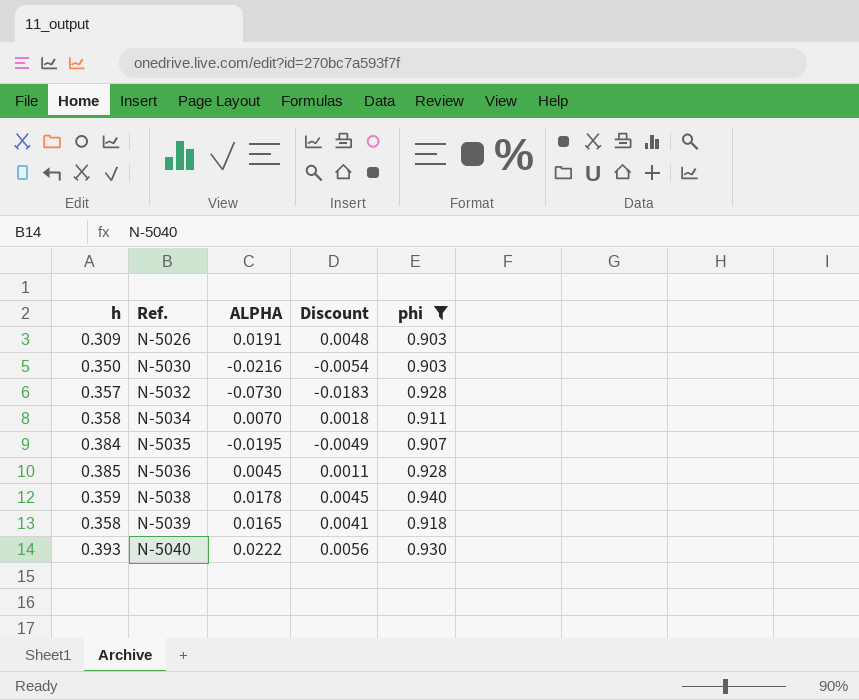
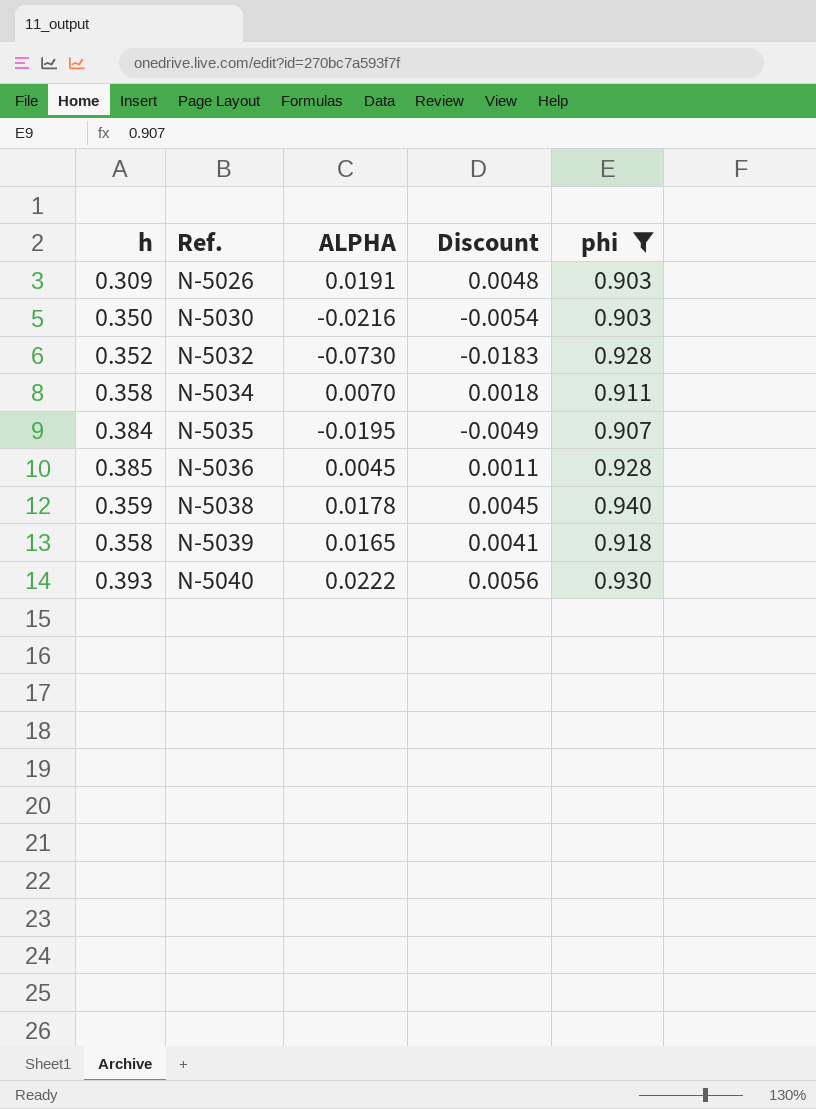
N-5032 | h: 0.357 -> 0.352

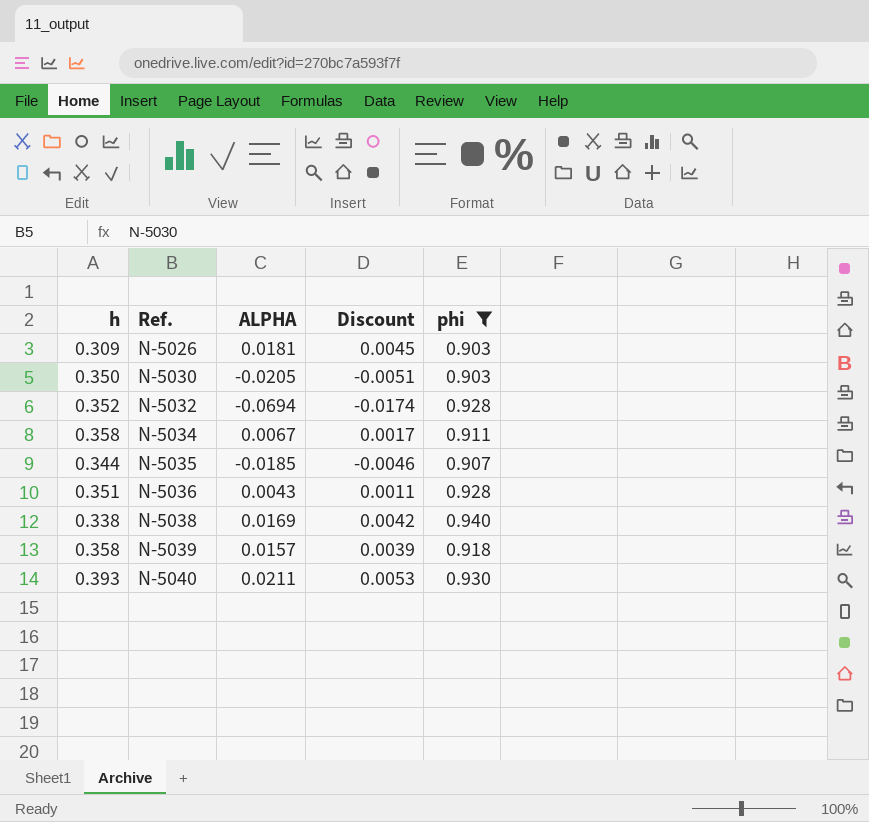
N-5026 | ALPHA: 0.0191 -> 0.0181
N-5026 | Discount: 0.0048 -> 0.0045
N-5030 | ALPHA: -0.0216 -> -0.0205
N-5030 | Discount: -0.0054 -> -0.0051
N-5032 | ALPHA: -0.0730 -> -0.0694
N-5032 | Discount: -0.0183 -> -0.0174
N-5034 | ALPHA: 0.0070 -> 0.0067
N-5034 | Discount: 0.0018 -> 0.0017
N-5035 | h: 0.384 -> 0.344
N-5035 | ALPHA: -0.0195 -> -0.0185
N-5035 | Discount: -0.0049 -> -0.0046
N-5036 | h: 0.385 -> 0.351
N-5036 | ALPHA: 0.0045 -> 0.0043
N-5038 | h: 0.359 -> 0.338
N-5038 | ALPHA: 0.0178 -> 0.0169
N-5038 | Discount: 0.0045 -> 0.0042
N-5039 | ALPHA: 0.0165 -> 0.0157
N-5039 | Discount: 0.0041 -> 0.0039
N-5040 | ALPHA: 0.0222 -> 0.0211
N-5040 | Discount: 0.0056 -> 0.0053

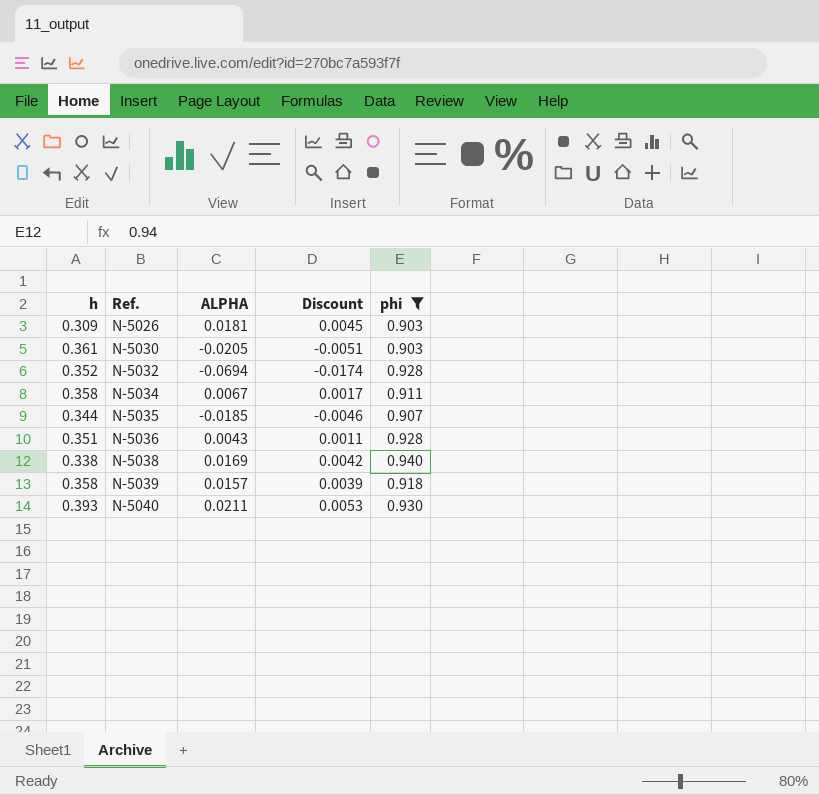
N-5030 | h: 0.350 -> 0.361

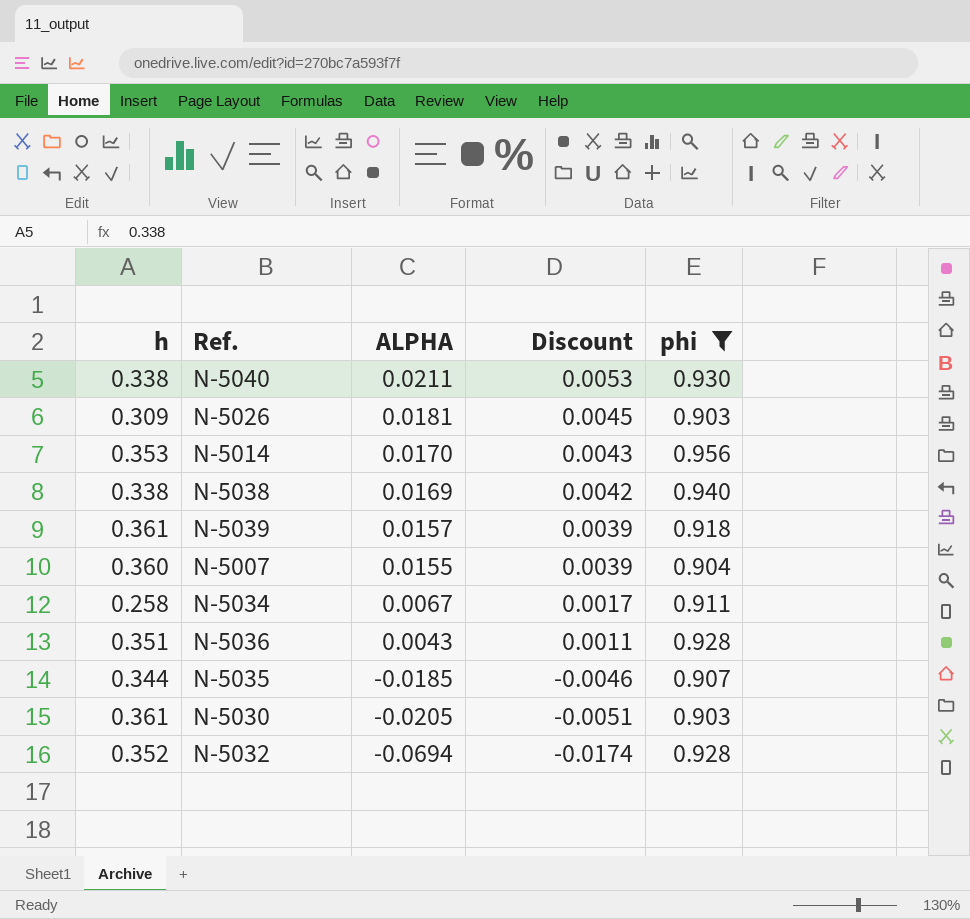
row order: Ref. ascending -> ALPHA descending
N-5040 | h: 0.393 -> 0.338
row N-5014: none -> 0.353 | 0.0170 | 0.0043 | 0.956
N-5039 | h: 0.358 -> 0.361
row N-5007: none -> 0.360 | 0.0155 | 0.0039 | 0.904
N-5034 | h: 0.358 -> 0.258

